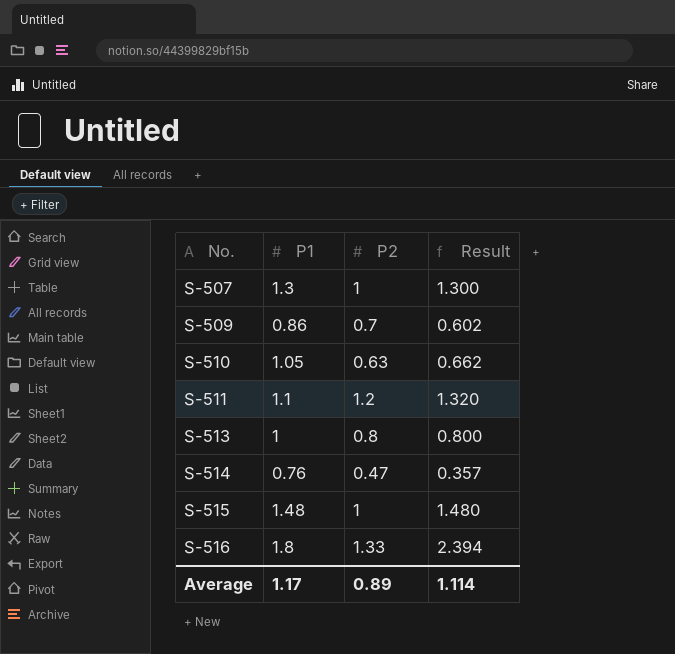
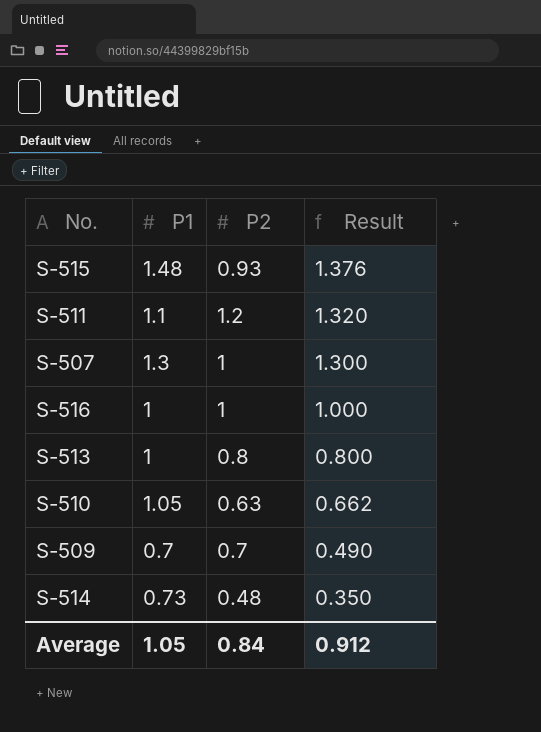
row order: No. ascending -> Result descending
S-515 | P2: 1 -> 0.93
S-515 | Result: 1.480 -> 1.376
S-516 | P1: 1.8 -> 1
S-516 | P2: 1.33 -> 1
S-516 | Result: 2.394 -> 1.000
S-509 | P1: 0.86 -> 0.7
S-509 | Result: 0.602 -> 0.490
S-514 | P1: 0.76 -> 0.73
S-514 | P2: 0.47 -> 0.48
S-514 | Result: 0.357 -> 0.350
Average | P1: 1.17 -> 1.05
Average | P2: 0.89 -> 0.84
Average | Result: 1.114 -> 0.912

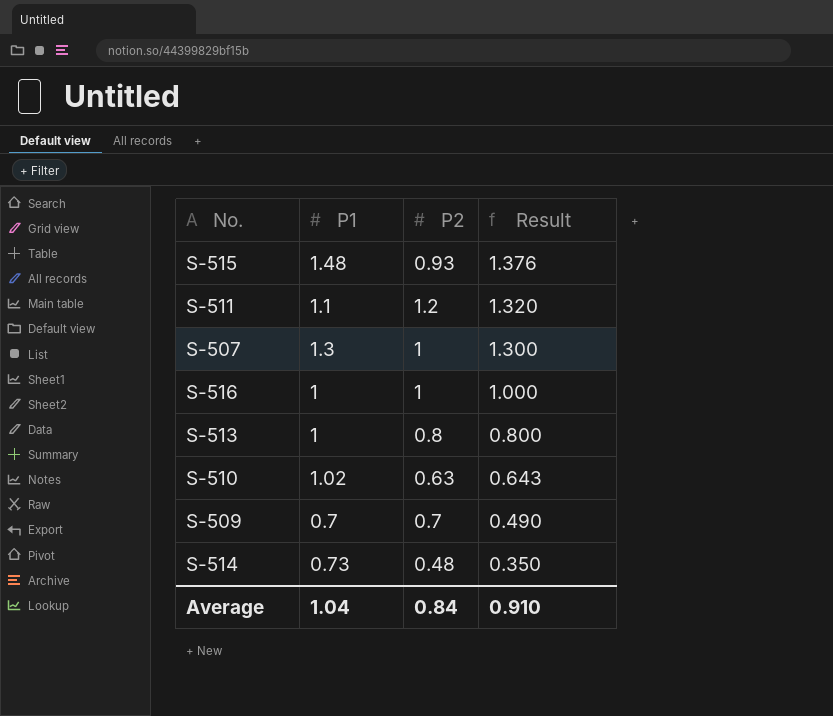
S-510 | P1: 1.05 -> 1.02
S-510 | Result: 0.662 -> 0.643
Average | P1: 1.05 -> 1.04
Average | Result: 0.912 -> 0.910

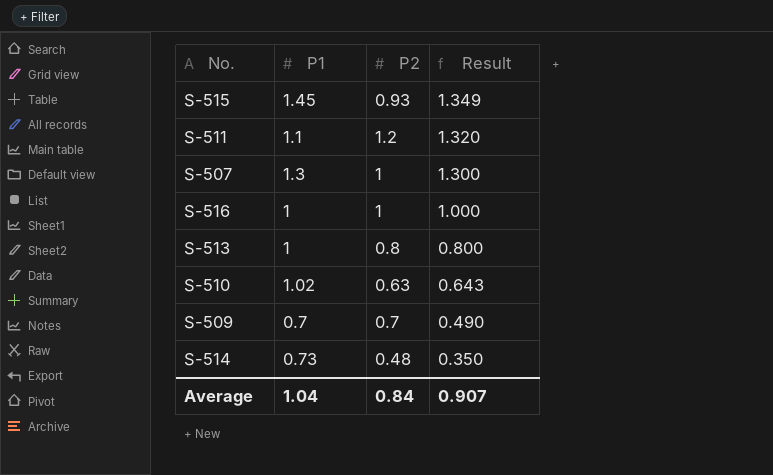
S-515 | P1: 1.48 -> 1.45
S-515 | Result: 1.376 -> 1.349
Average | Result: 0.910 -> 0.907

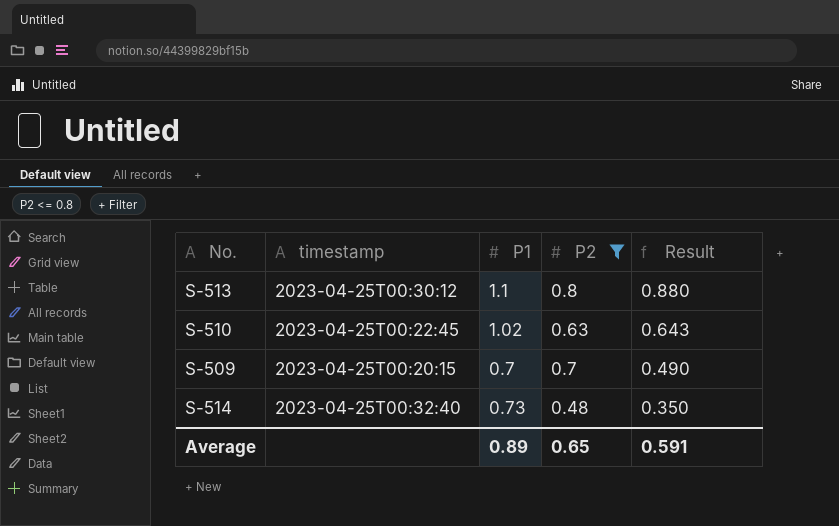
filter: none -> P2 <= 0.8
column timestamp | position: none -> 2
S-513 | P1: 1 -> 1.1
S-513 | Result: 0.800 -> 0.880
Average | P1: 1.04 -> 0.89
Average | P2: 0.84 -> 0.65
Average | Result: 0.907 -> 0.591

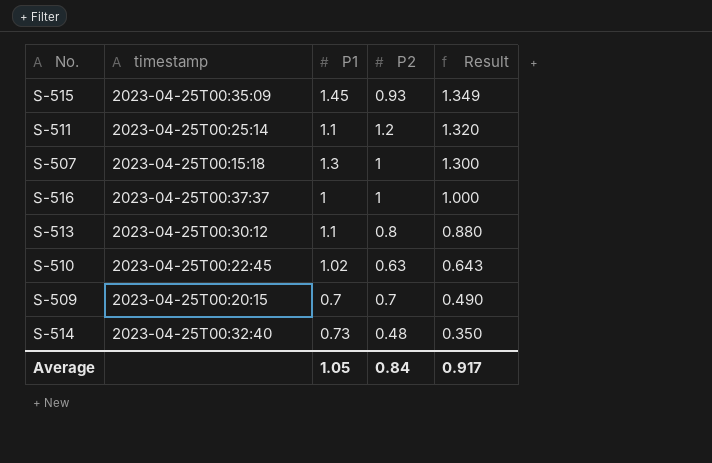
filter: P2 <= 0.8 -> none
Average | P1: 0.89 -> 1.05
Average | P2: 0.65 -> 0.84
Average | Result: 0.591 -> 0.917

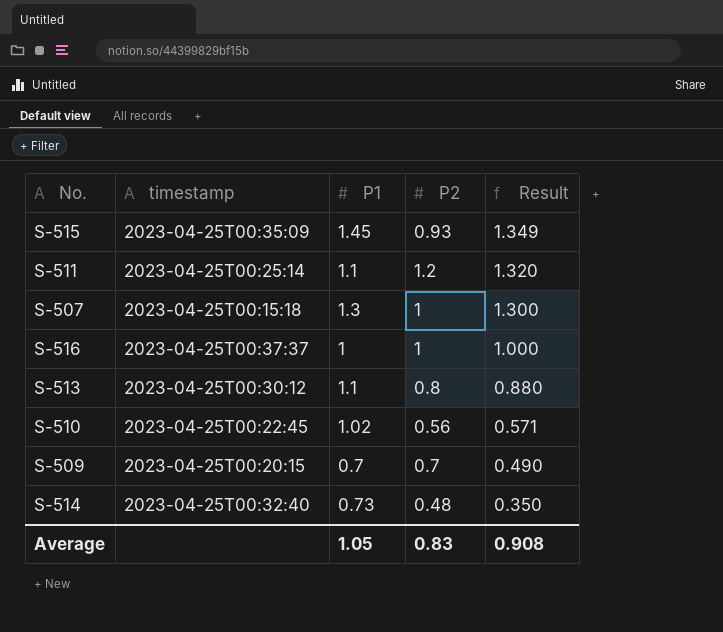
S-510 | P2: 0.63 -> 0.56
S-510 | Result: 0.643 -> 0.571
Average | P2: 0.84 -> 0.83
Average | Result: 0.917 -> 0.908

